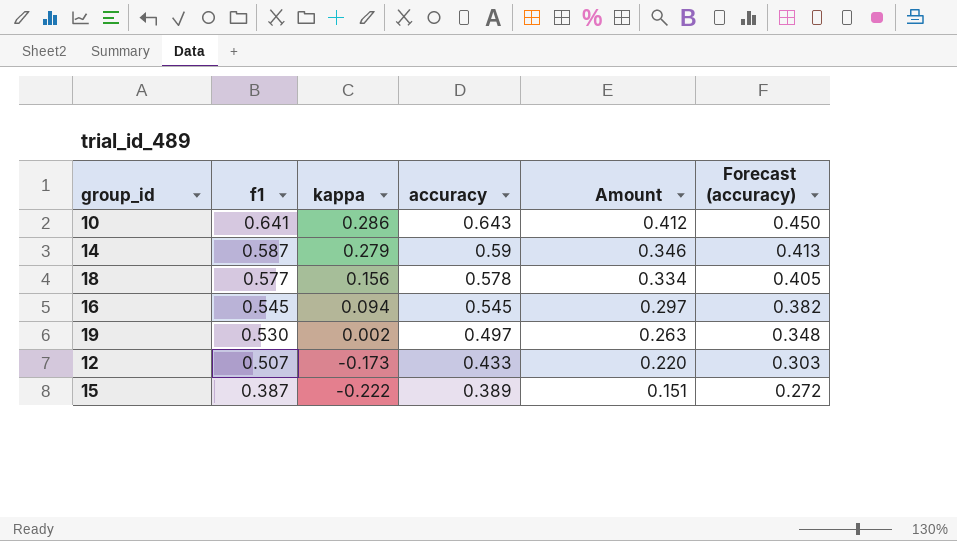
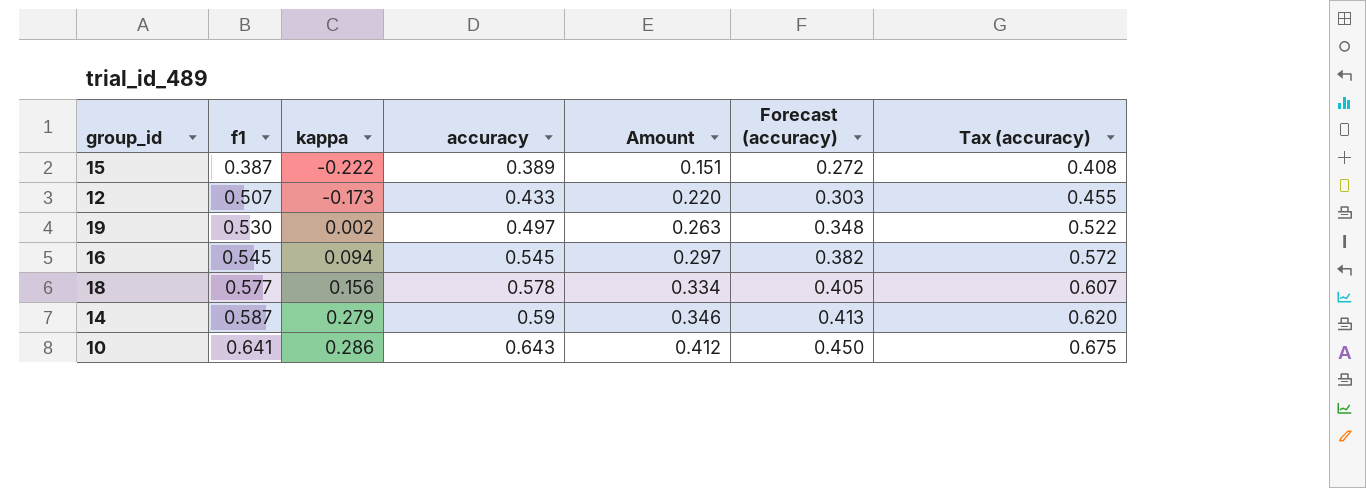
row order: f1 descending -> f1 ascending
column Tax (accuracy) | formula: none -> [accuracy] * 1.05

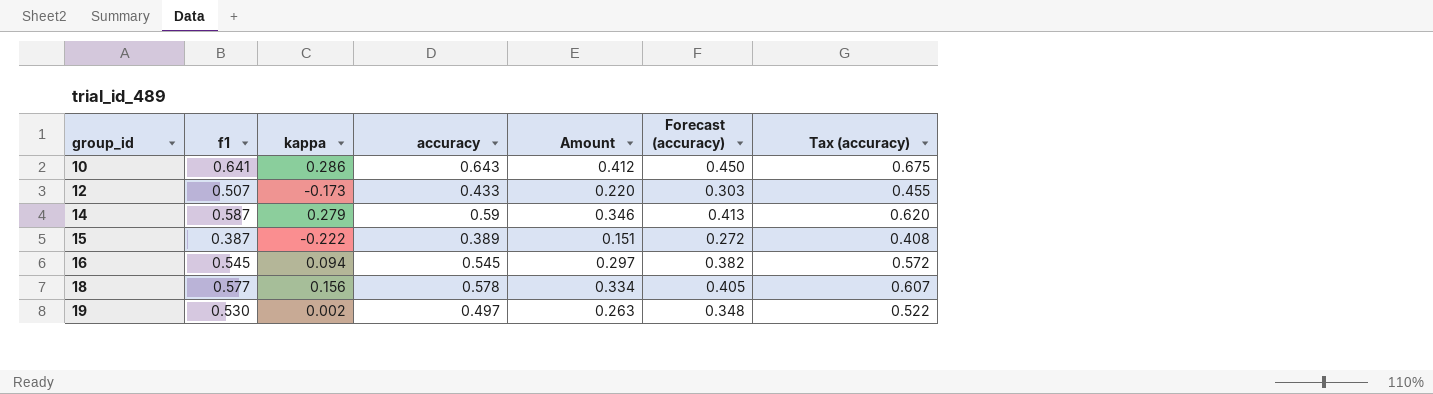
row order: f1 ascending -> group_id ascending

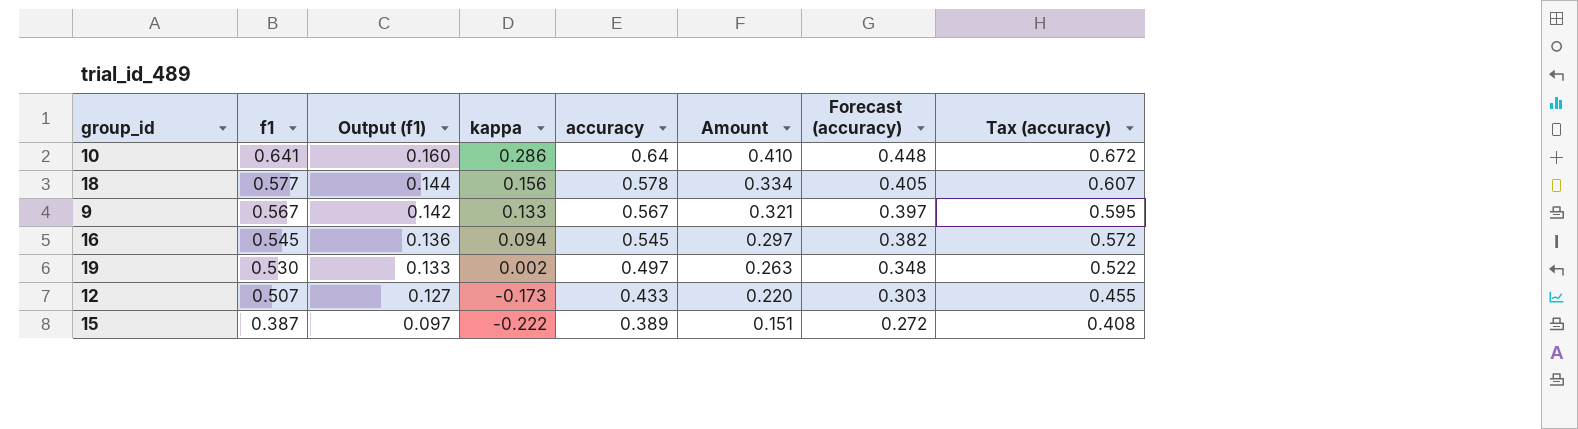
row order: group_id ascending -> f1 descending
column Output (f1) | formula: none -> [f1] * 0.25
row 14: 0.587 | 0.279 | 0.59 | 0.346 | 0.413 | 0.620 -> none
10 | accuracy: 0.643 -> 0.64
10 | Amount: 0.412 -> 0.410
10 | Forecast (accuracy): 0.450 -> 0.448
10 | Tax (accuracy): 0.675 -> 0.672
row 9: none -> 0.567 | 0.142 | 0.133 | 0.567 | 0.321 | 0.397 | 0.595

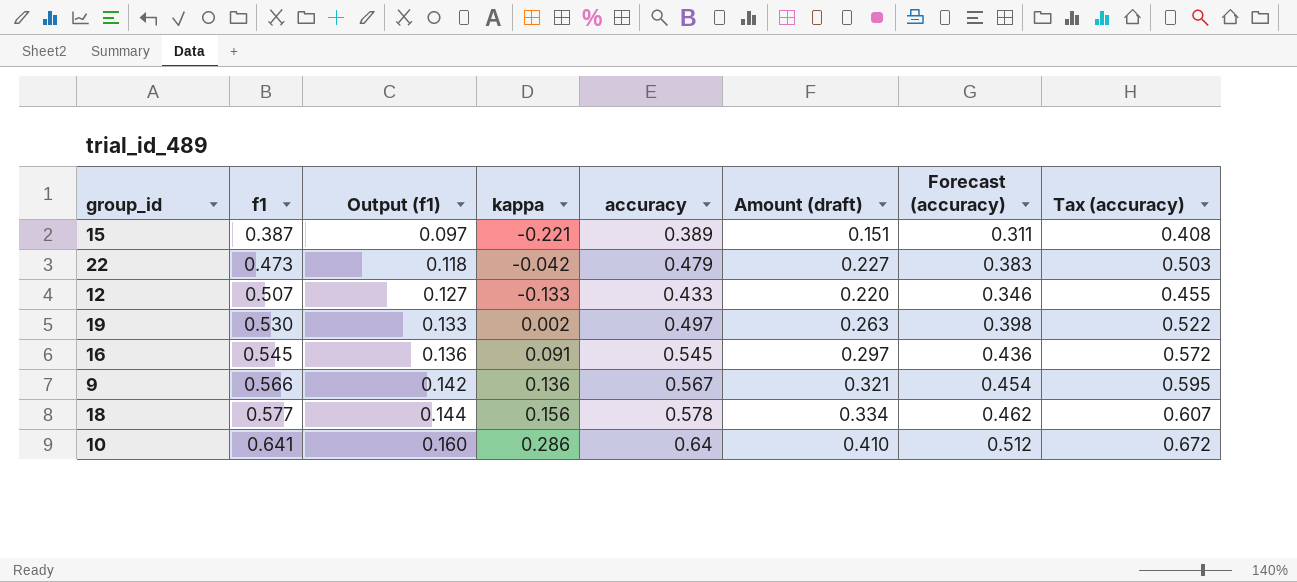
row order: f1 descending -> f1 ascending
column name: Amount -> Amount (draft)
column Forecast (accuracy) | formula: [accuracy] * 0.7 -> [accuracy] * 0.8
15 | kappa: -0.222 -> -0.221
row 22: none -> 0.473 | 0.118 | -0.042 | 0.479 | 0.227 | 0.383 | 0.503
12 | kappa: -0.173 -> -0.133
16 | kappa: 0.094 -> 0.091
9 | f1: 0.567 -> 0.566
9 | kappa: 0.133 -> 0.136

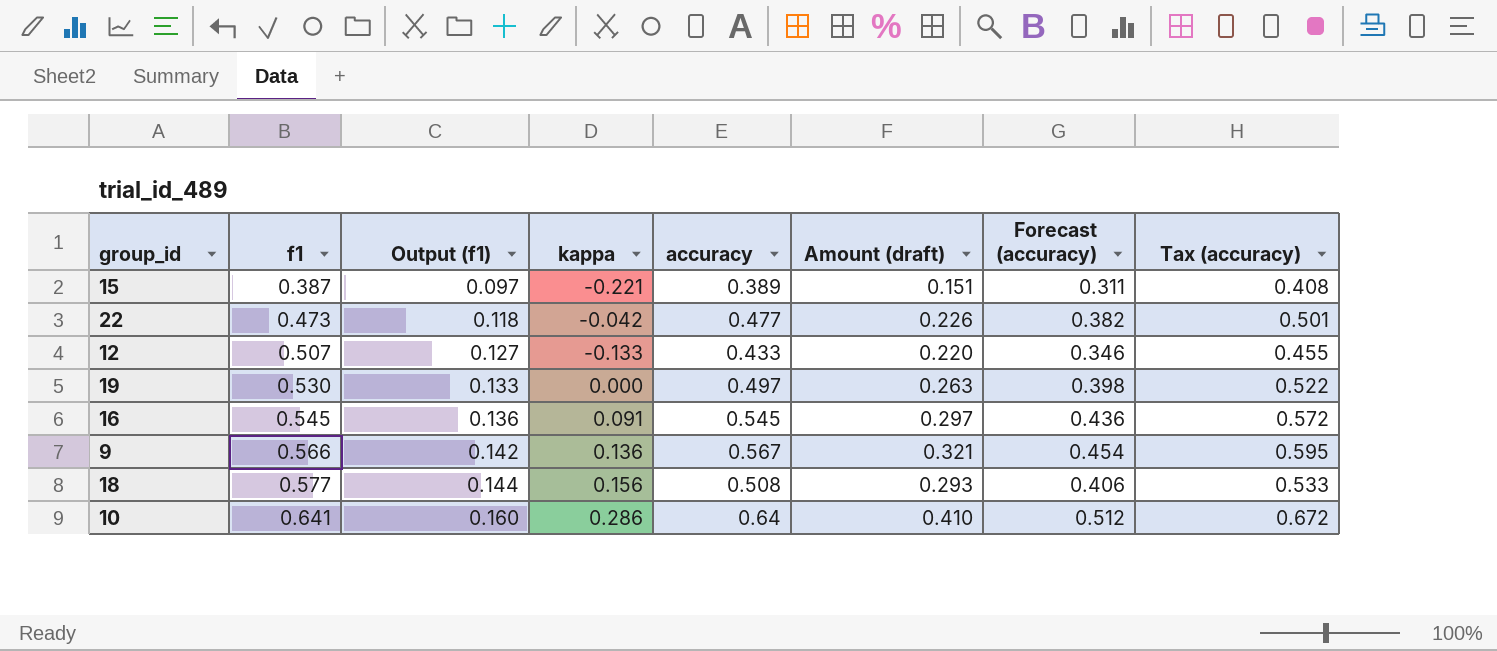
22 | accuracy: 0.479 -> 0.477
22 | Amount (draft): 0.227 -> 0.226
22 | Forecast (accuracy): 0.383 -> 0.382
22 | Tax (accuracy): 0.503 -> 0.501
19 | kappa: 0.002 -> 0.000
18 | accuracy: 0.578 -> 0.508
18 | Amount (draft): 0.334 -> 0.293
18 | Forecast (accuracy): 0.462 -> 0.406
18 | Tax (accuracy): 0.607 -> 0.533

